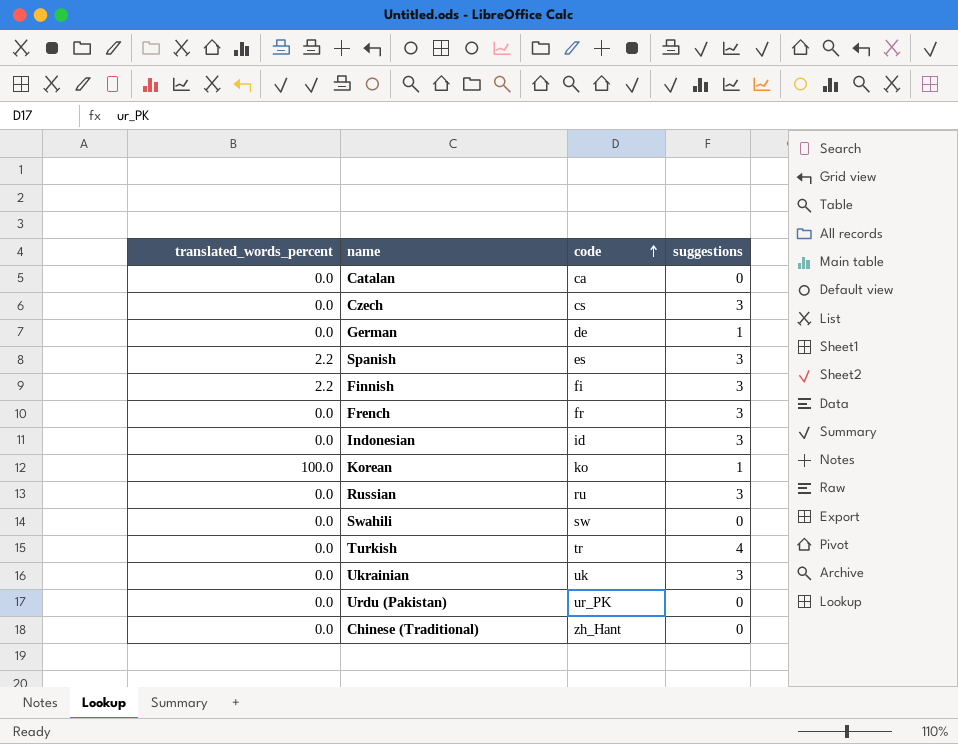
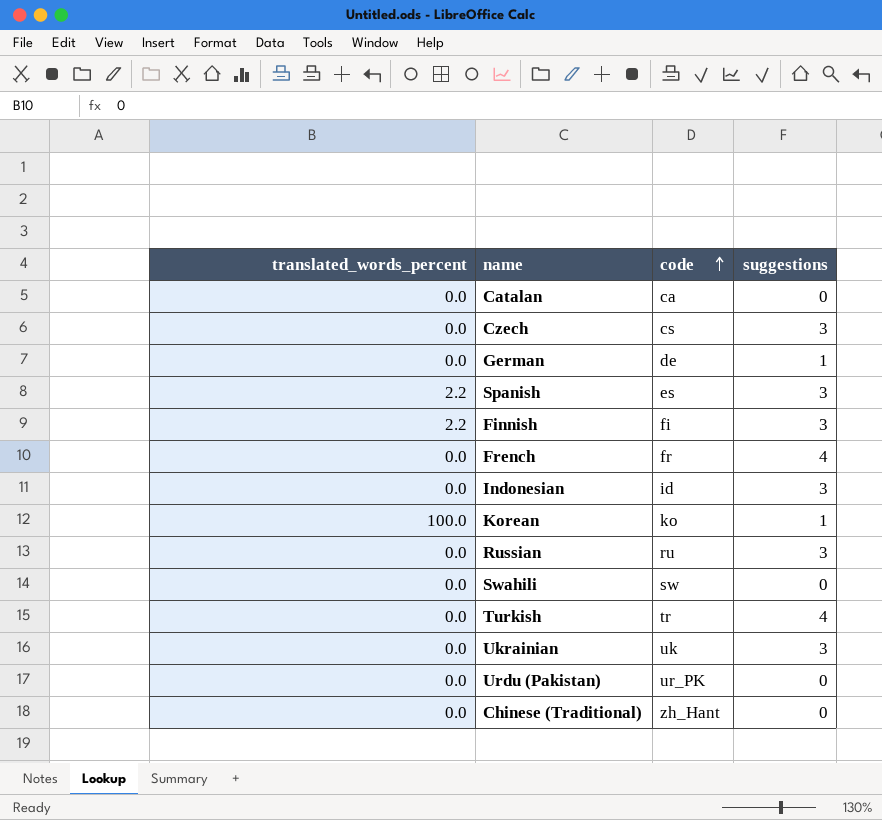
French | suggestions: 3 -> 4

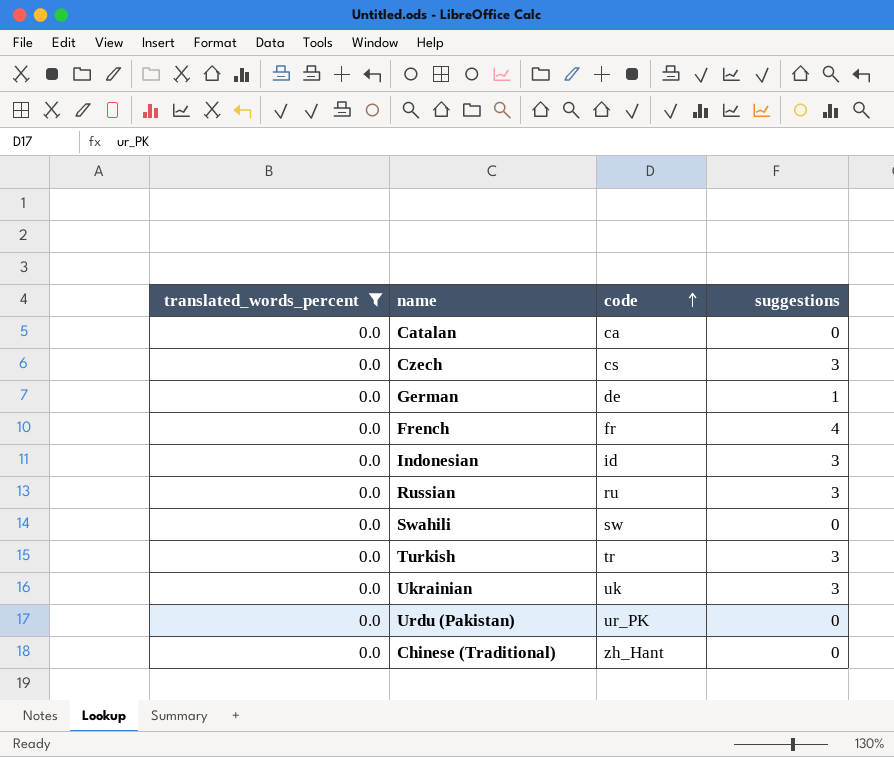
filter: none -> translated_words_percent = 0.0
Turkish | suggestions: 4 -> 3

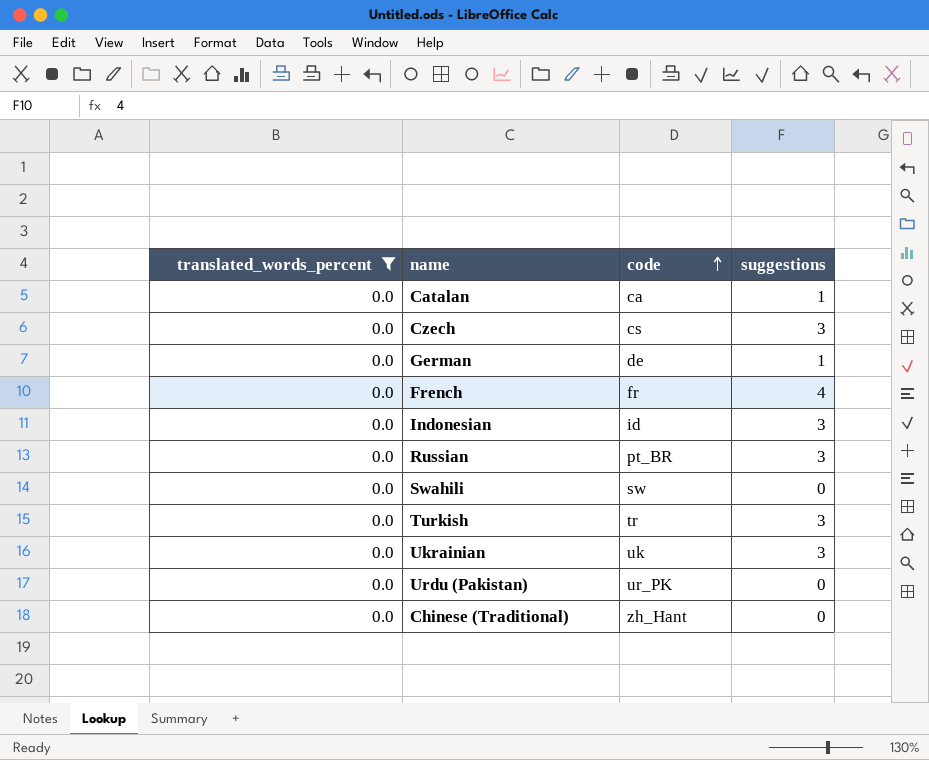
Catalan | suggestions: 0 -> 1
Russian | code: ru -> pt_BR

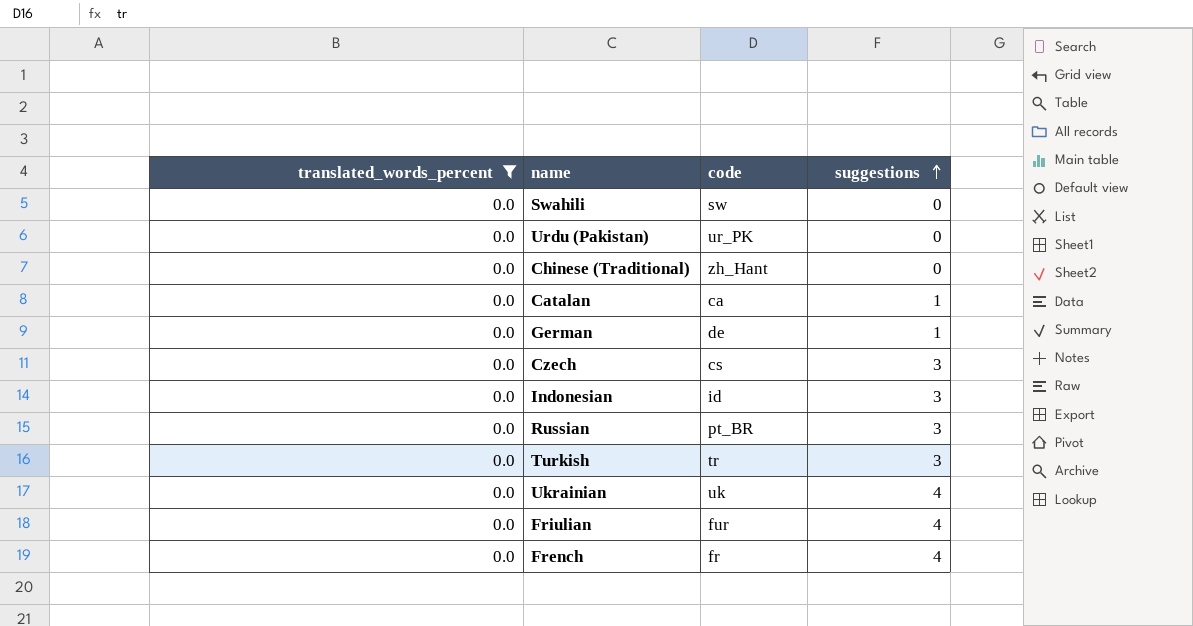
row order: code ascending -> suggestions ascending
Ukrainian | suggestions: 3 -> 4
row Friulian: none -> 0.0 | fur | 4

